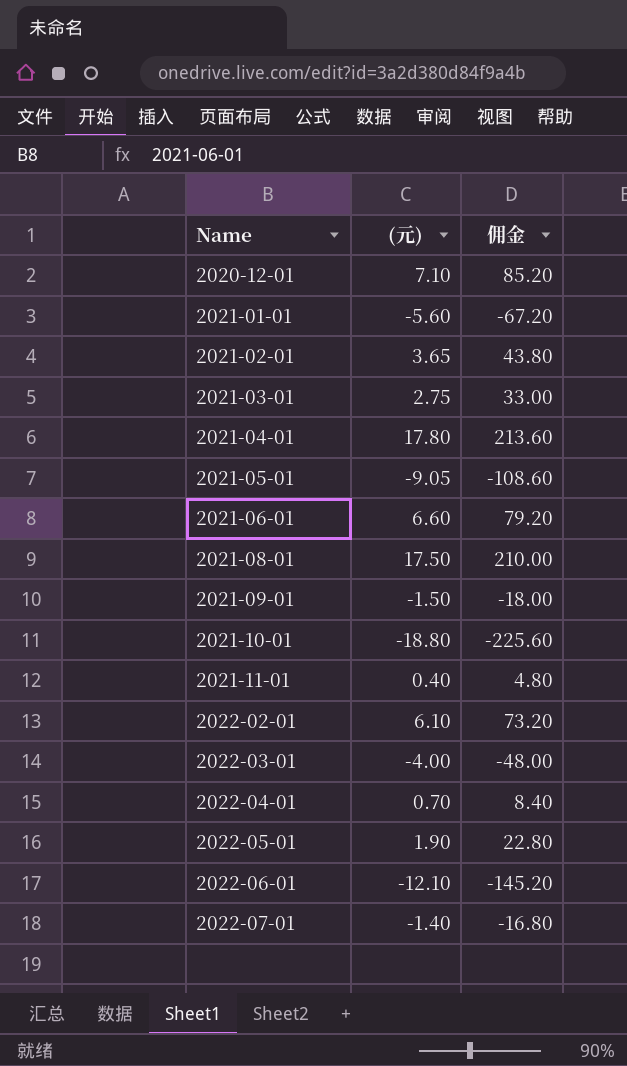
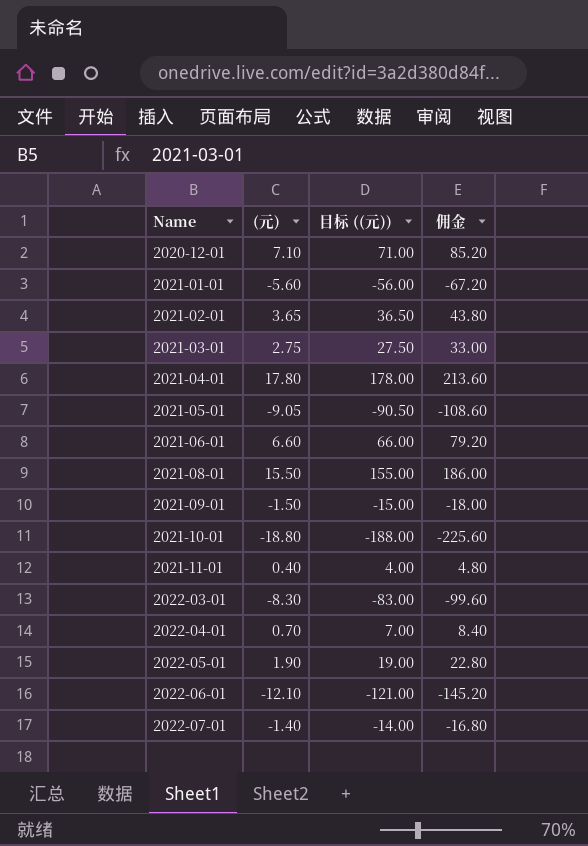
column 目标 ((元)) | formula: none -> [(元)] * 10
row 2022-02-01: 6.10 | 73.20 -> none
2021-08-01 | (元): 17.50 -> 15.50
2021-08-01 | 佣金: 210.00 -> 186.00
2022-03-01 | (元): -4.00 -> -8.30
2022-03-01 | 佣金: -48.00 -> -99.60

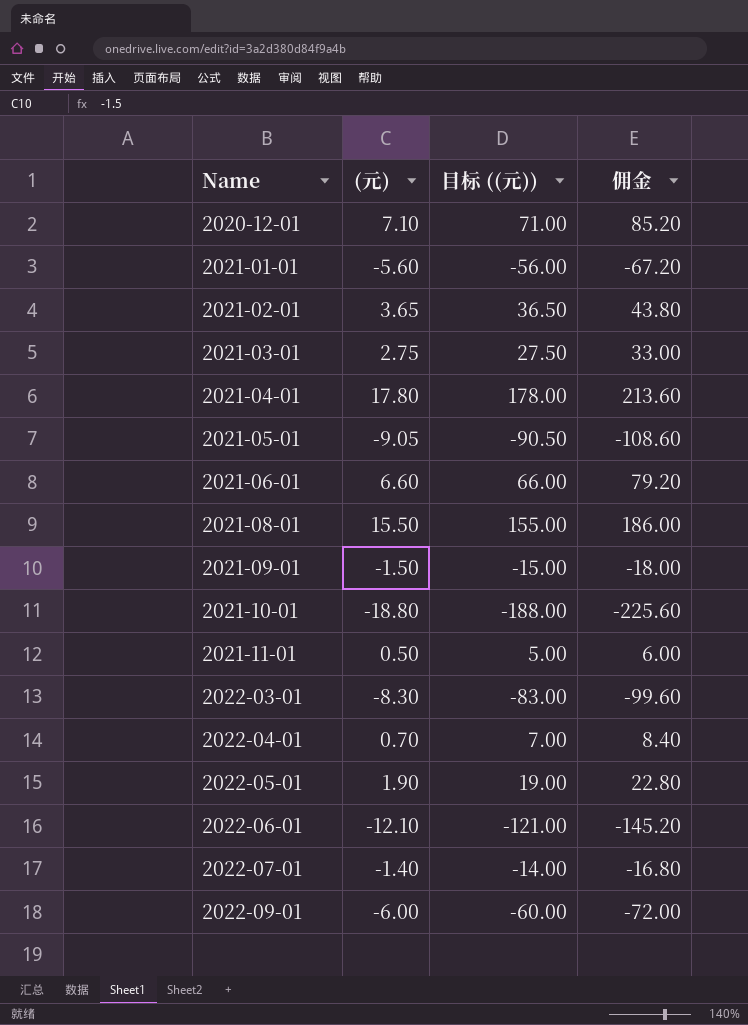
2021-11-01 | (元): 0.40 -> 0.50
2021-11-01 | 目标 ((元)): 4.00 -> 5.00
2021-11-01 | 佣金: 4.80 -> 6.00
row 2022-09-01: none -> -6.00 | -60.00 | -72.00

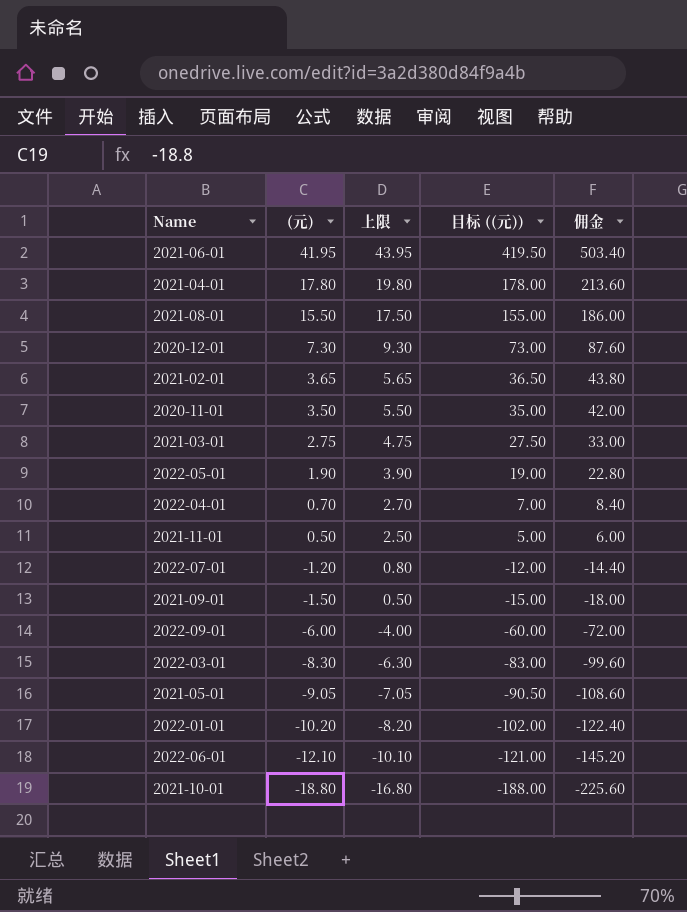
row order: Name ascending -> (元) descending
column 上限 | formula: none -> [(元)] + 2
row 2021-01-01: -5.60 | -56.00 | -67.20 -> none
2021-06-01 | (元): 6.60 -> 41.95
2021-06-01 | 目标 ((元)): 66.00 -> 419.50
2021-06-01 | 佣金: 79.20 -> 503.40
2020-12-01 | (元): 7.10 -> 7.30
2020-12-01 | 目标 ((元)): 71.00 -> 73.00
2020-12-01 | 佣金: 85.20 -> 87.60
row 2020-11-01: none -> 3.50 | 5.50 | 35.00 | 42.00
2022-07-01 | (元): -1.40 -> -1.20
2022-07-01 | 目标 ((元)): -14.00 -> -12.00
2022-07-01 | 佣金: -16.80 -> -14.40
row 2022-01-01: none -> -10.20 | -8.20 | -102.00 | -122.40

